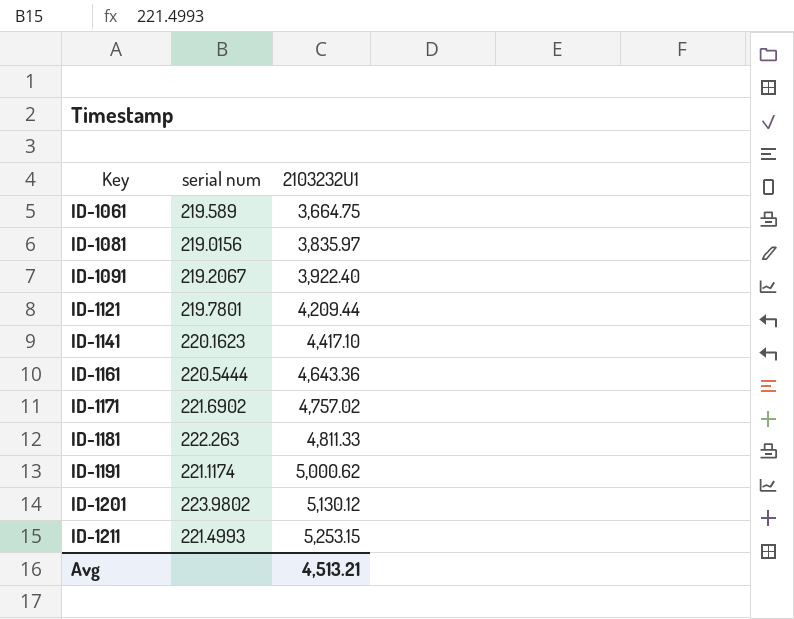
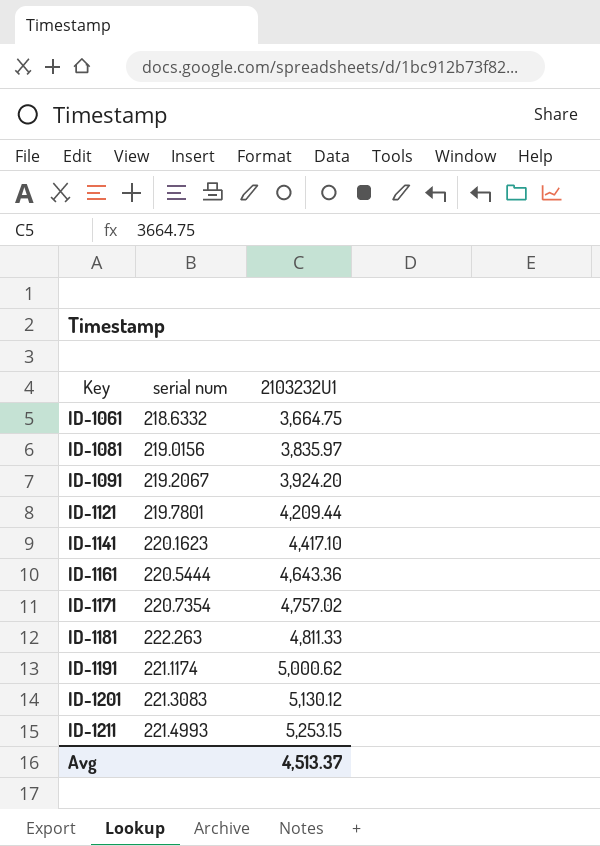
ID-1061 | serial num: 219.589 -> 218.6332
ID-1091 | 2103232U1: 3,922.40 -> 3,924.20
ID-1171 | serial num: 221.6902 -> 220.7354
ID-1201 | serial num: 223.9802 -> 221.3083
Avg | 2103232U1: 4,513.21 -> 4,513.37

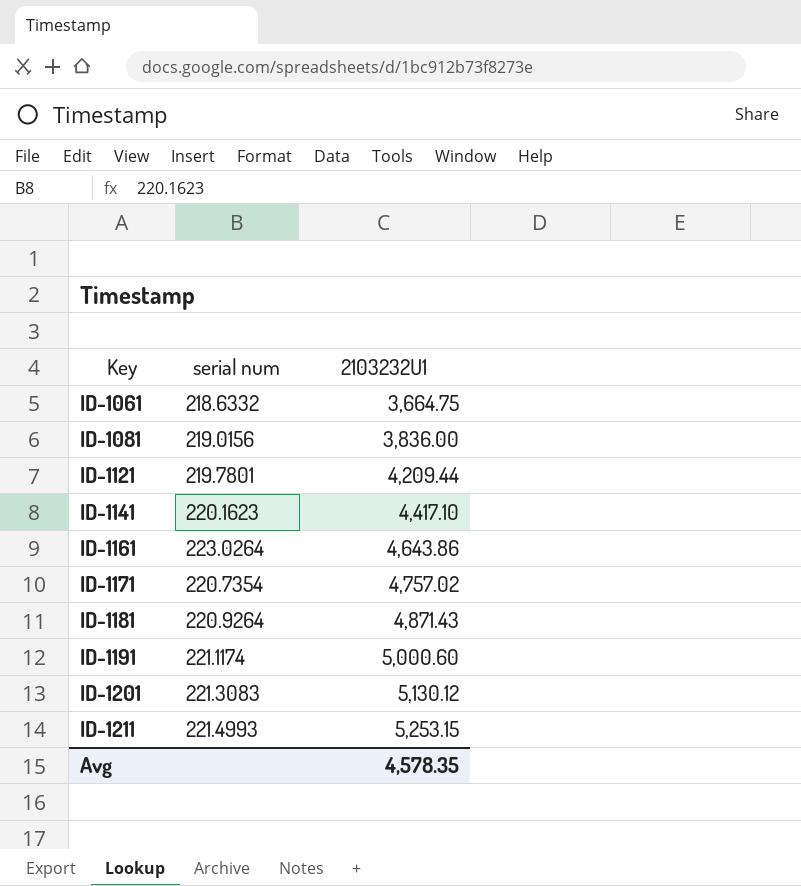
row ID-1091: 219.2067 | 3,924.20 -> none
ID-1081 | 2103232U1: 3,835.97 -> 3,836.00
ID-1161 | serial num: 220.5444 -> 223.0264
ID-1161 | 2103232U1: 4,643.36 -> 4,643.86
ID-1181 | serial num: 222.263 -> 220.9264
ID-1181 | 2103232U1: 4,811.33 -> 4,871.43
ID-1191 | 2103232U1: 5,000.62 -> 5,000.60
Avg | 2103232U1: 4,513.37 -> 4,578.35

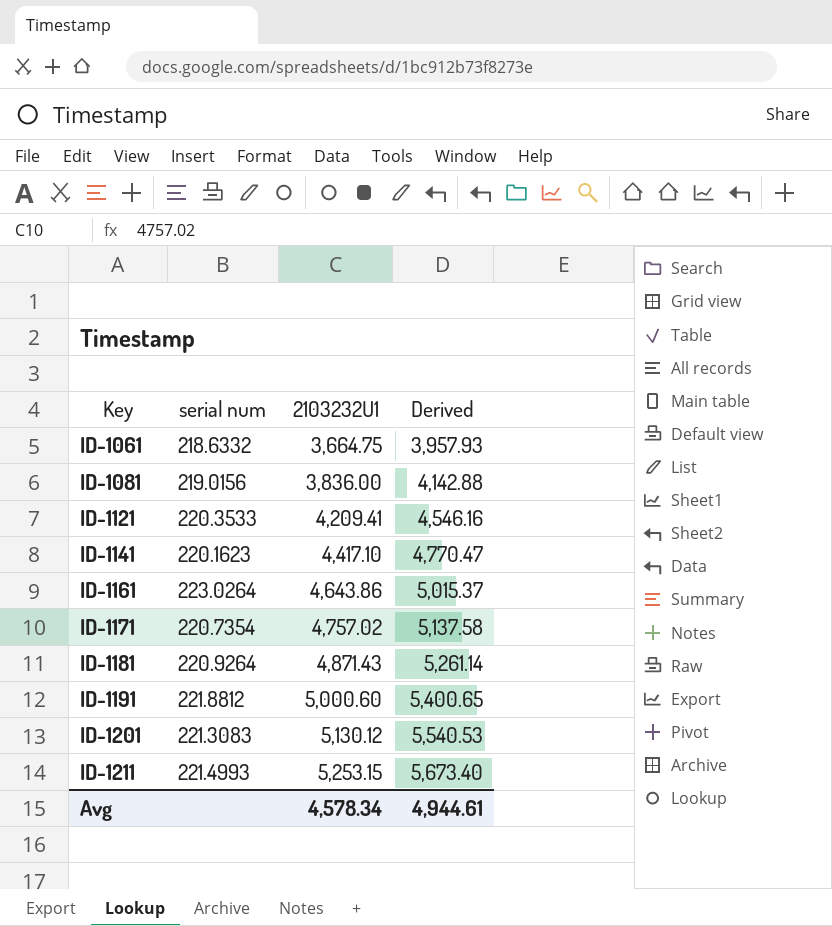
column Derived | formula: none -> [2103232U1] * 1.08
ID-1121 | serial num: 219.7801 -> 220.3533
ID-1121 | 2103232U1: 4,209.44 -> 4,209.41
ID-1191 | serial num: 221.1174 -> 221.8812
Avg | 2103232U1: 4,578.35 -> 4,578.34

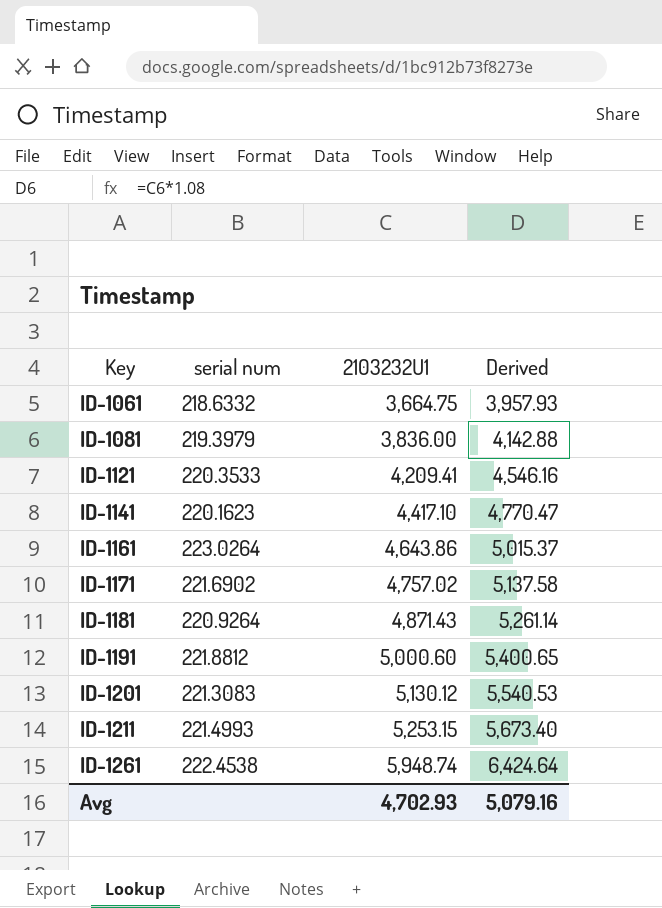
ID-1081 | serial num: 219.0156 -> 219.3979
ID-1171 | serial num: 220.7354 -> 221.6902
row ID-1261: none -> 222.4538 | 5,948.74 | 6,424.64
Avg | 2103232U1: 4,578.34 -> 4,702.93
Avg | Derived: 4,944.61 -> 5,079.16

